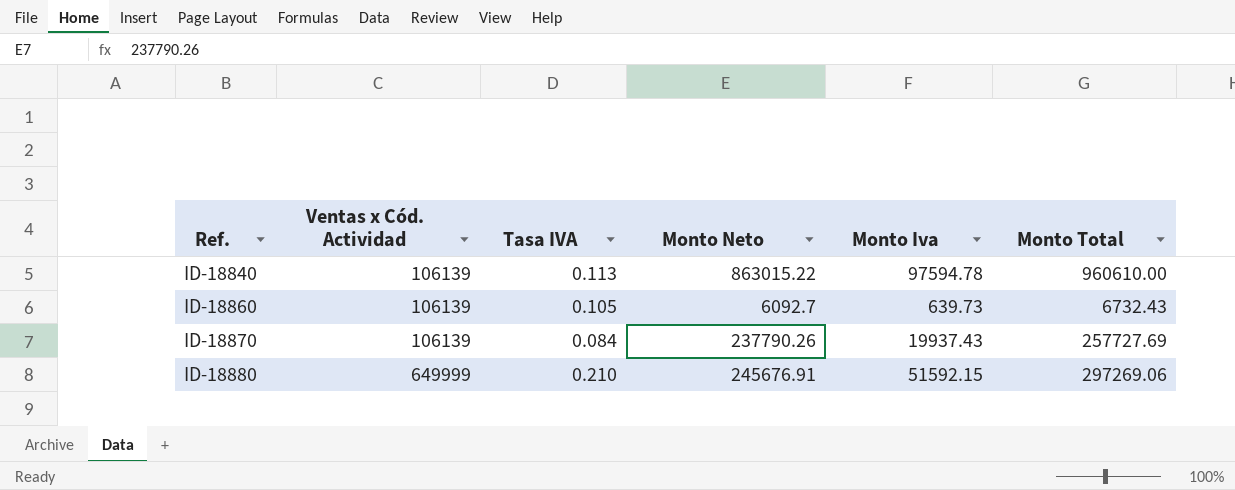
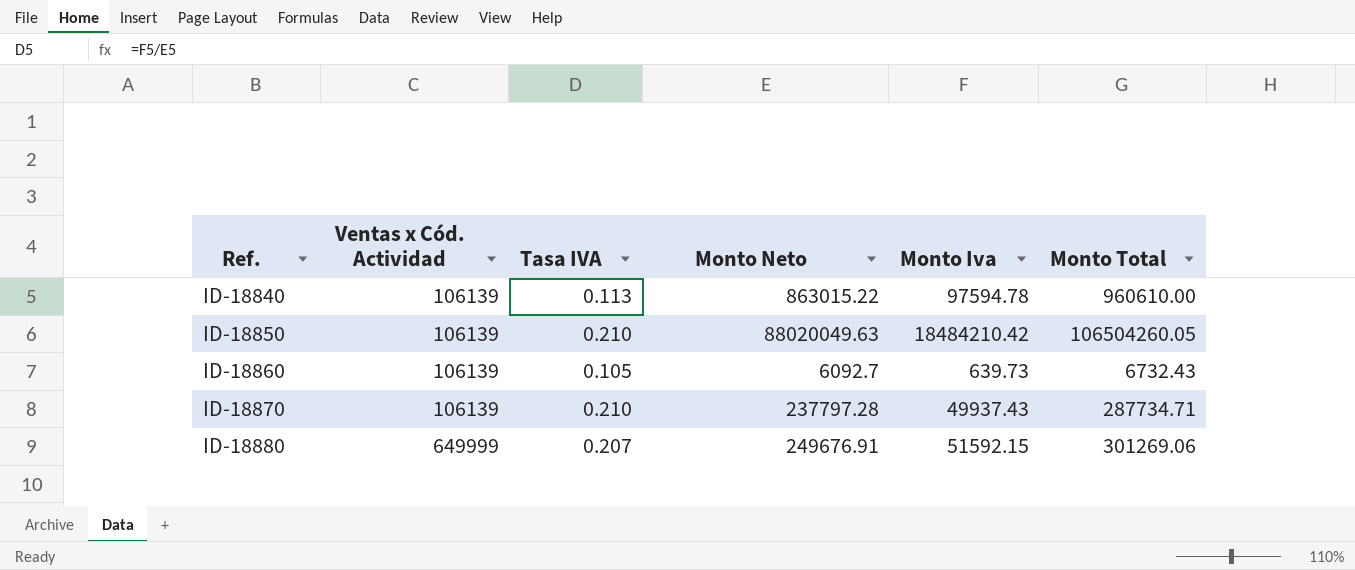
row ID-18850: none -> 106139 | 0.210 | 88020049.63 | 18484210.42 | 106504260.05
ID-18870 | Tasa IVA: 0.084 -> 0.210
ID-18870 | Monto Neto: 237790.26 -> 237797.28
ID-18870 | Monto Iva: 19937.43 -> 49937.43
ID-18870 | Monto Total: 257727.69 -> 287734.71
ID-18880 | Tasa IVA: 0.210 -> 0.207
ID-18880 | Monto Neto: 245676.91 -> 249676.91
ID-18880 | Monto Total: 297269.06 -> 301269.06

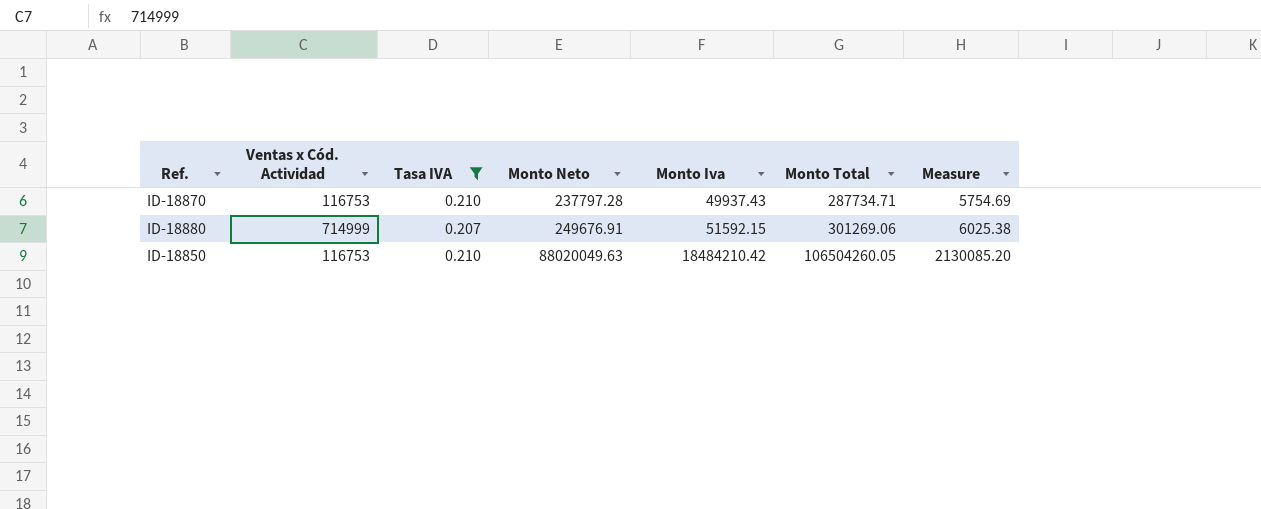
filter: none -> Tasa IVA >= 0.207
row order: Ref. ascending -> Monto Neto ascending
column Measure | formula: none -> [Monto Total] * 0.02
ID-18870 | Ventas x Cód. Actividad: 106139 -> 116753
ID-18880 | Ventas x Cód. Actividad: 649999 -> 714999
ID-18850 | Ventas x Cód. Actividad: 106139 -> 116753

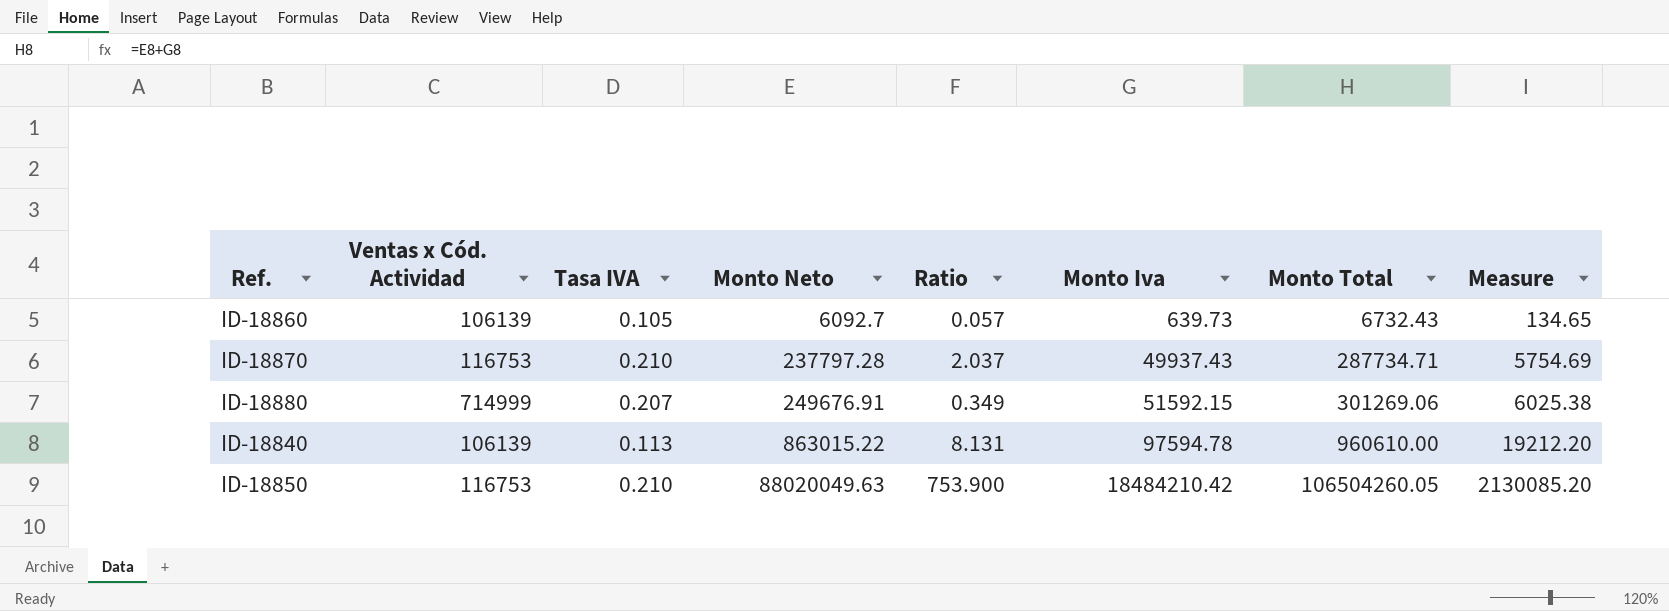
filter: Tasa IVA >= 0.207 -> none
column Ratio | formula: none -> [Monto Neto] / [Ventas x Cód. Actividad]

